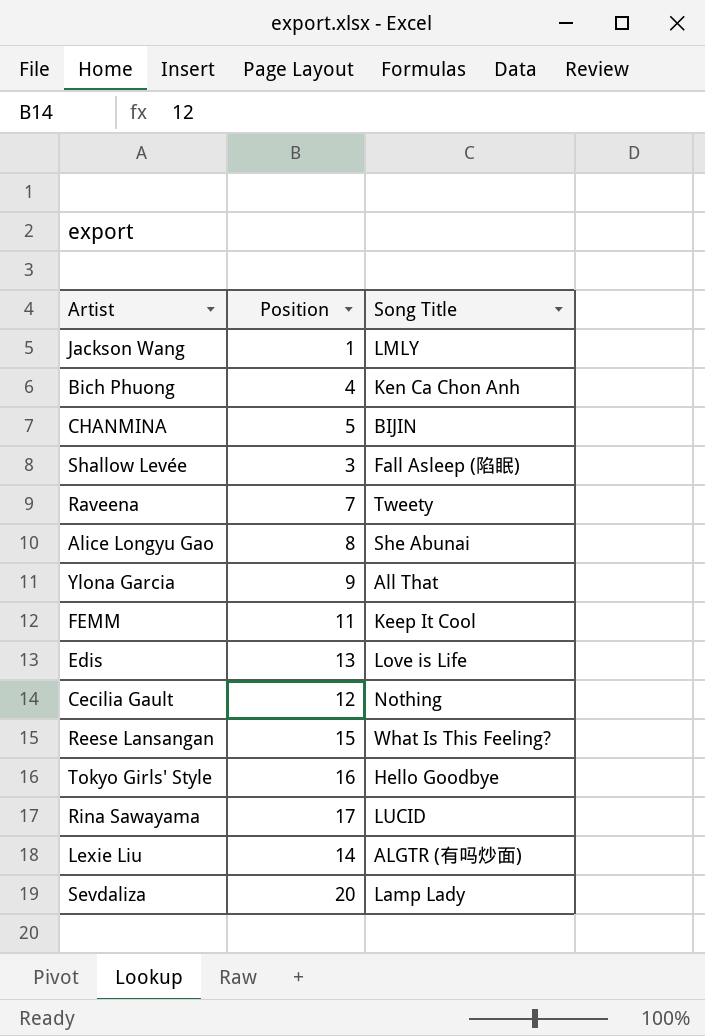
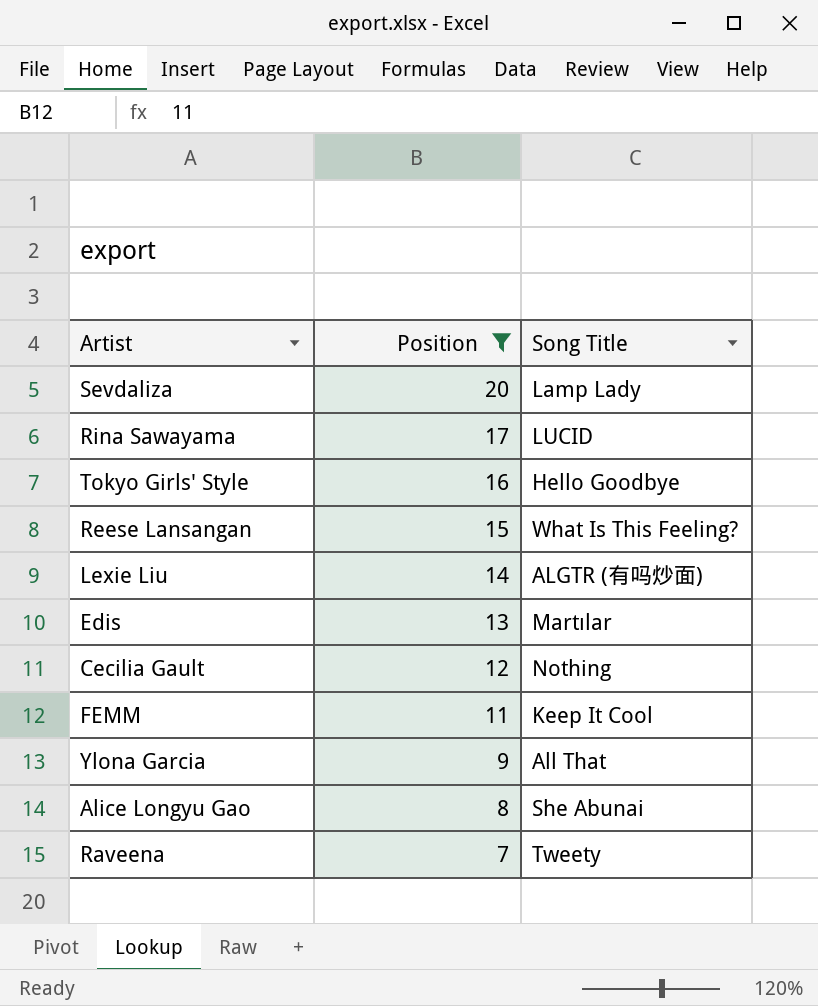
filter: none -> Position >= 7
row order: none -> Position descending
Edis | Song Title: Love is Life -> Martılar

